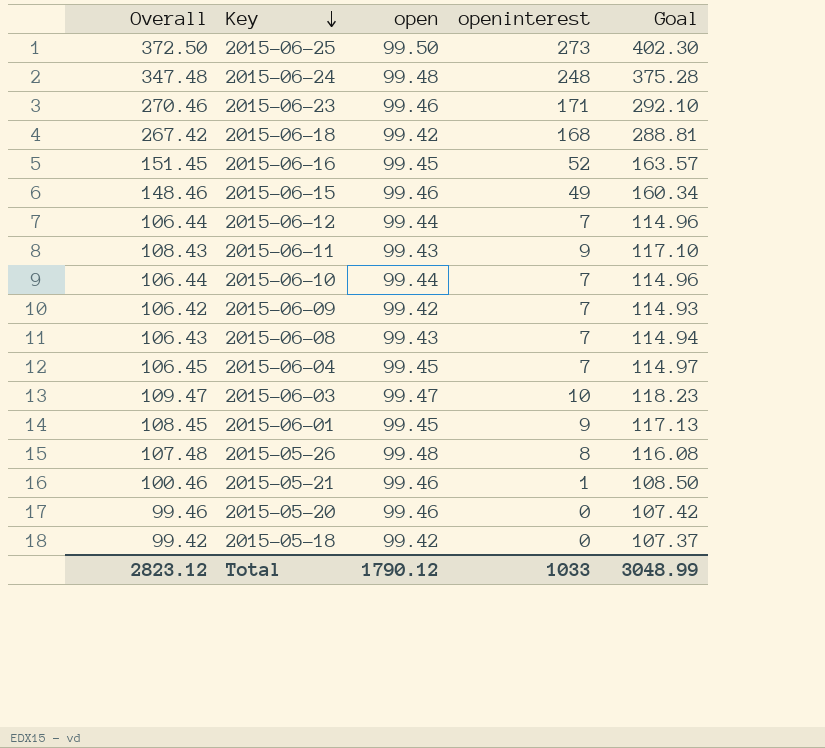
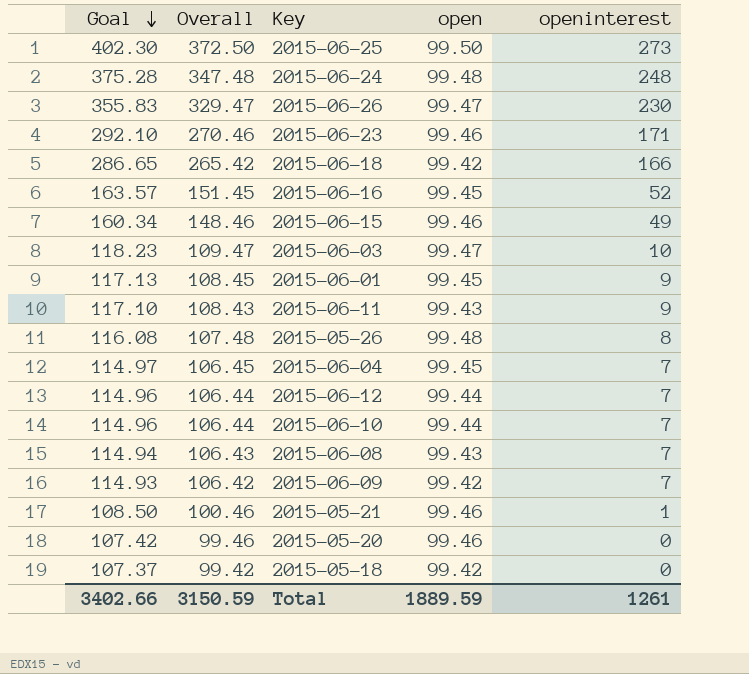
row order: Key descending -> Goal descending
column Goal | position: 5 -> 1
row 2015-06-26: none -> 355.83 | 329.47 | 99.47 | 230
2015-06-18 | Goal: 288.81 -> 286.65
2015-06-18 | Overall: 267.42 -> 265.42
2015-06-18 | openinterest: 168 -> 166
Total | Goal: 3048.99 -> 3402.66
Total | Overall: 2823.12 -> 3150.59
Total | open: 1790.12 -> 1889.59
Total | openinterest: 1033 -> 1261

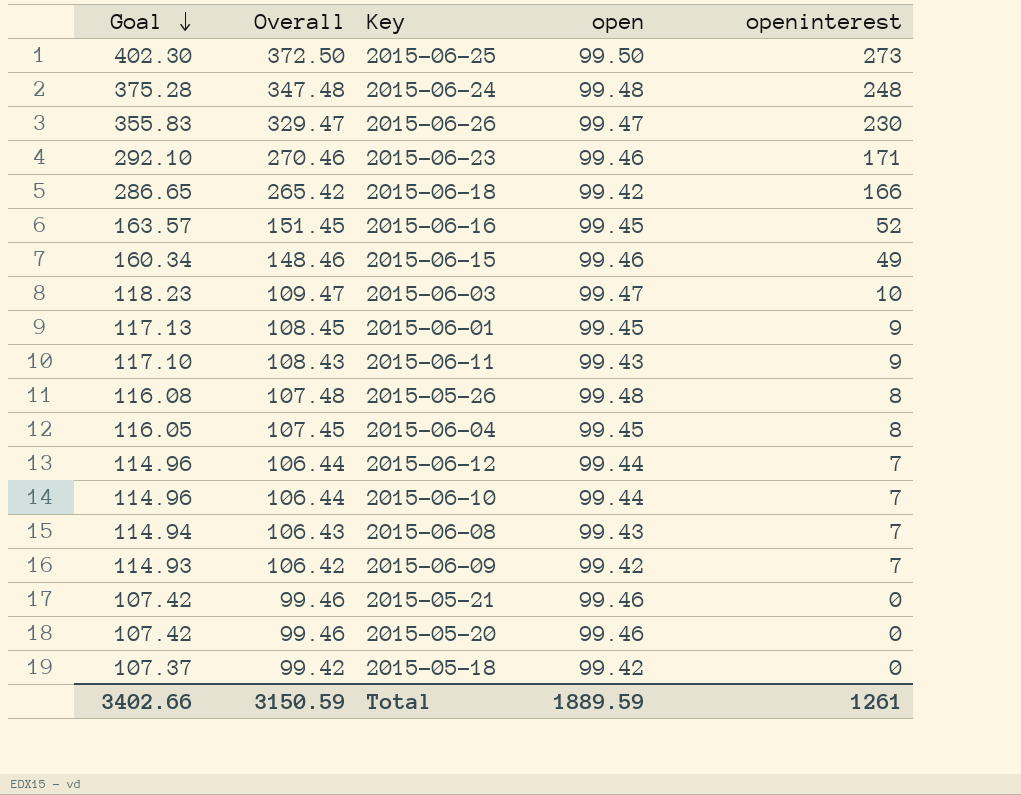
2015-06-04 | Goal: 114.97 -> 116.05
2015-06-04 | Overall: 106.45 -> 107.45
2015-06-04 | openinterest: 7 -> 8
2015-05-21 | Goal: 108.50 -> 107.42
2015-05-21 | Overall: 100.46 -> 99.46
2015-05-21 | openinterest: 1 -> 0

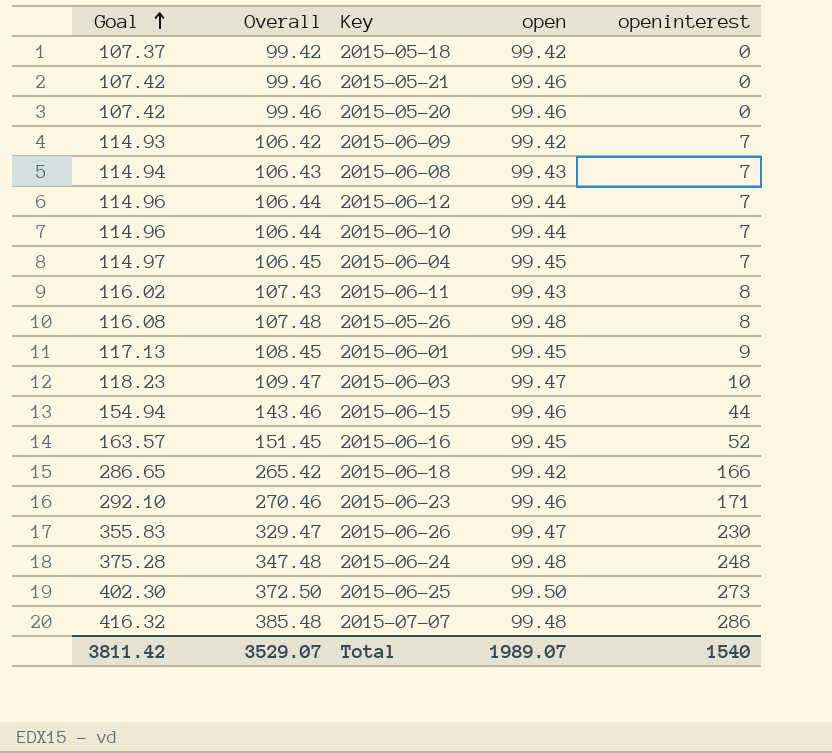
row order: Goal descending -> Goal ascending
2015-06-04 | Goal: 116.05 -> 114.97
2015-06-04 | Overall: 107.45 -> 106.45
2015-06-04 | openinterest: 8 -> 7
2015-06-11 | Goal: 117.10 -> 116.02
2015-06-11 | Overall: 108.43 -> 107.43
2015-06-11 | openinterest: 9 -> 8
2015-06-15 | Goal: 160.34 -> 154.94
2015-06-15 | Overall: 148.46 -> 143.46
2015-06-15 | openinterest: 49 -> 44
row 2015-07-07: none -> 416.32 | 385.48 | 99.48 | 286
Total | Goal: 3402.66 -> 3811.42
Total | Overall: 3150.59 -> 3529.07
Total | open: 1889.59 -> 1989.07
Total | openinterest: 1261 -> 1540

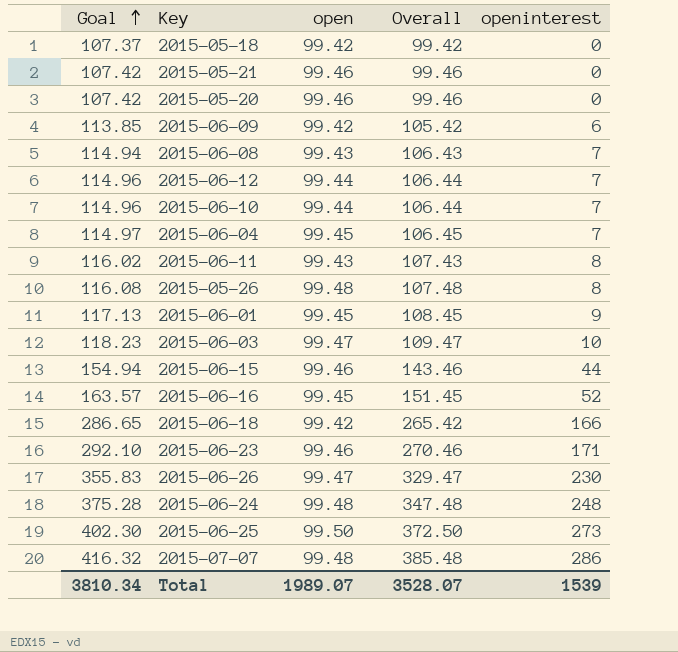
column Overall | position: 2 -> 4
2015-06-09 | Goal: 114.93 -> 113.85
2015-06-09 | Overall: 106.42 -> 105.42
2015-06-09 | openinterest: 7 -> 6
Total | Goal: 3811.42 -> 3810.34
Total | Overall: 3529.07 -> 3528.07
Total | openinterest: 1540 -> 1539

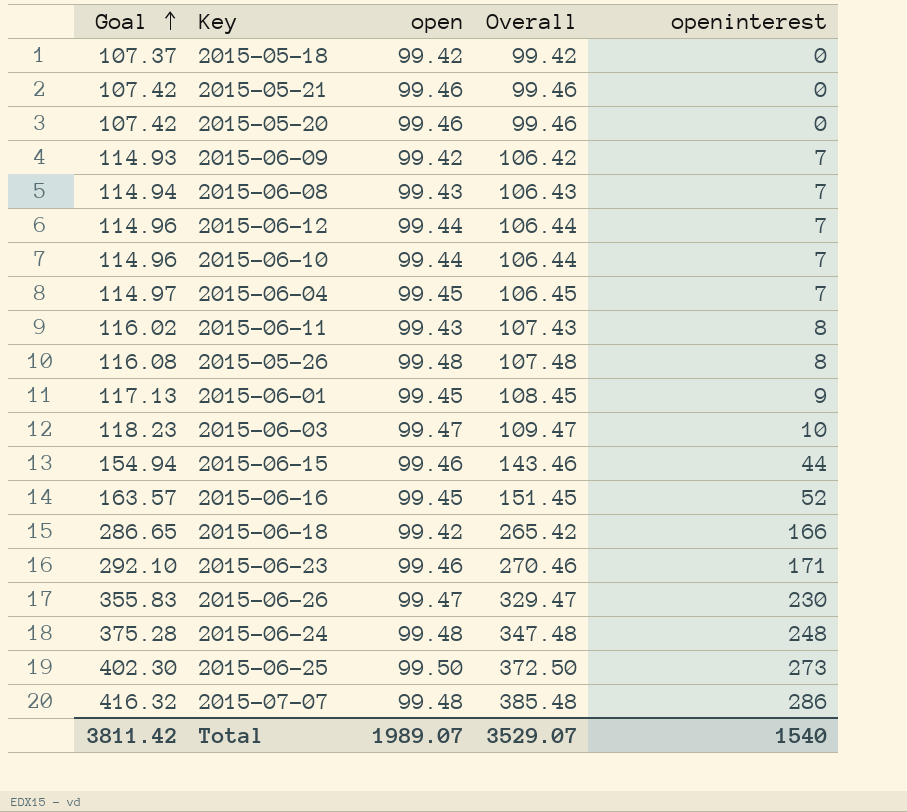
2015-06-09 | Goal: 113.85 -> 114.93
2015-06-09 | Overall: 105.42 -> 106.42
2015-06-09 | openinterest: 6 -> 7
Total | Goal: 3810.34 -> 3811.42
Total | Overall: 3528.07 -> 3529.07
Total | openinterest: 1539 -> 1540

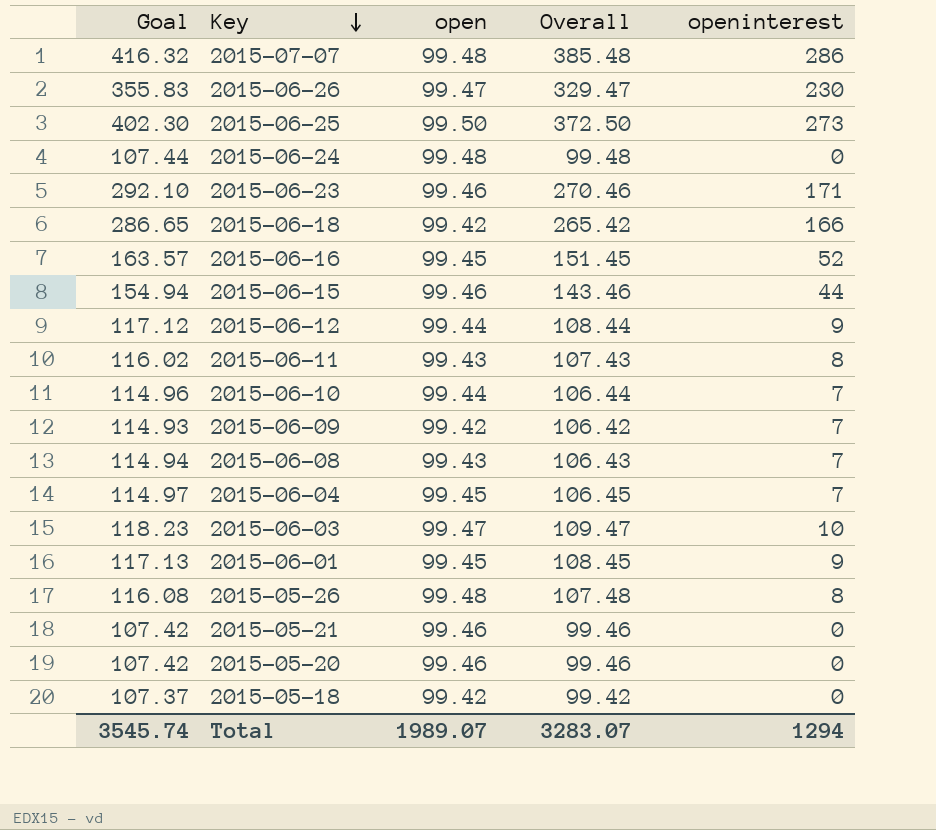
row order: Goal ascending -> Key descending
2015-06-24 | Goal: 375.28 -> 107.44
2015-06-24 | Overall: 347.48 -> 99.48
2015-06-24 | openinterest: 248 -> 0
2015-06-12 | Goal: 114.96 -> 117.12
2015-06-12 | Overall: 106.44 -> 108.44
2015-06-12 | openinterest: 7 -> 9
Total | Goal: 3811.42 -> 3545.74
Total | Overall: 3529.07 -> 3283.07
Total | openinterest: 1540 -> 1294

